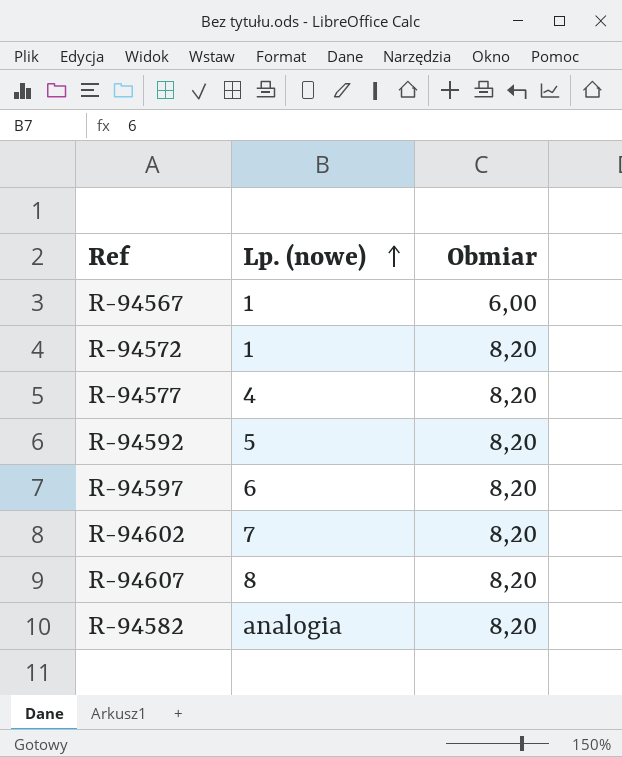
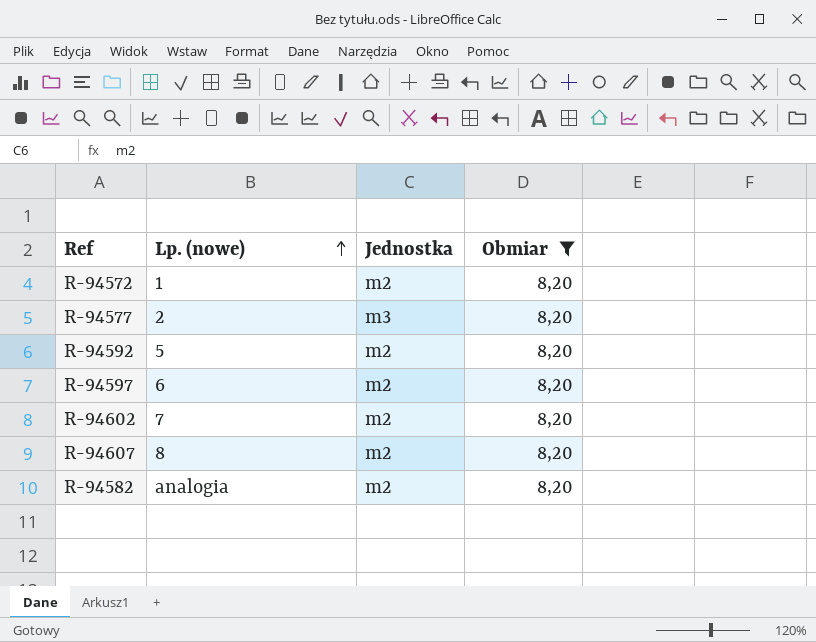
filter: none -> Obmiar = 8,20
column Jednostka | position: none -> 3
R-94577 | Lp. (nowe): 4 -> 2

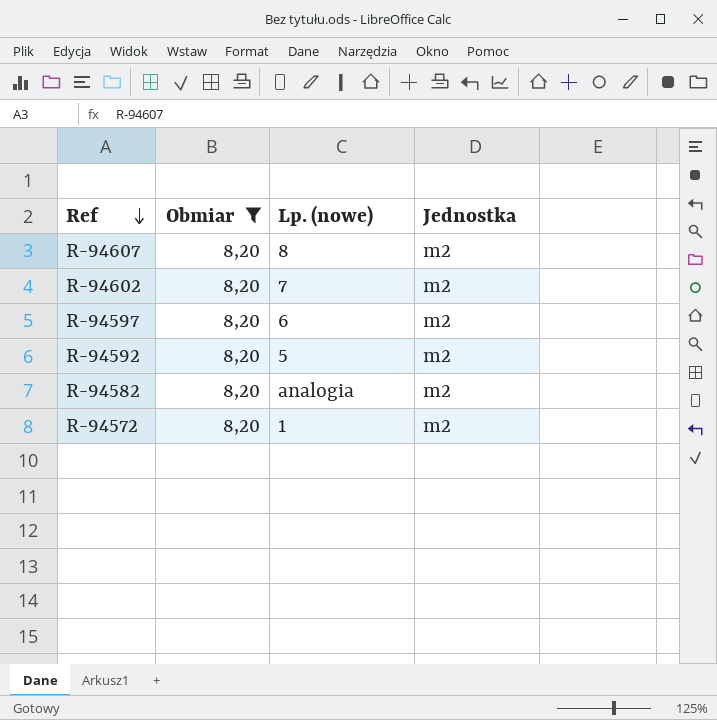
row order: Lp. (nowe) ascending -> Ref descending
column Obmiar | position: 4 -> 2
row R-94577: 2 | m3 | 8,20 -> none

